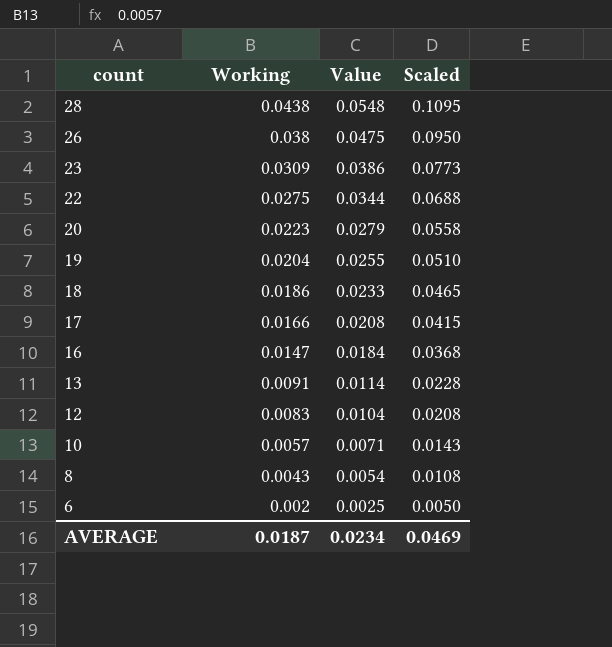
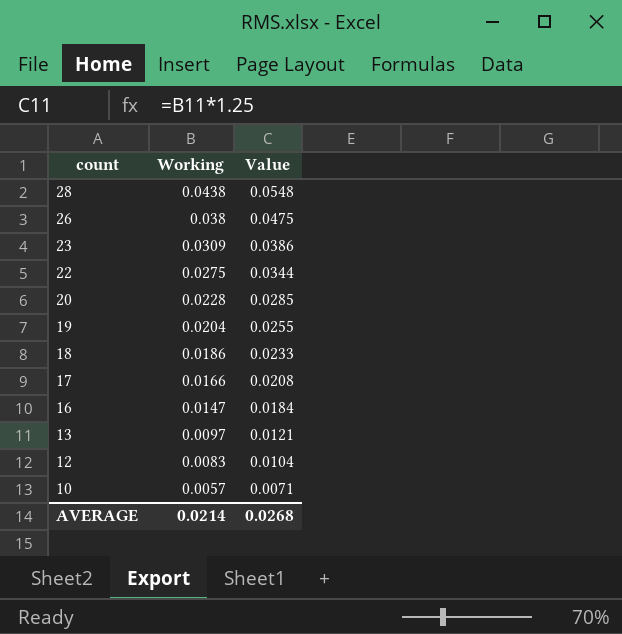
column Scaled | formula: [Working] * 2.5 -> none
row 8: 0.0043 | 0.0054 | 0.0108 -> none
row 6: 0.002 | 0.0025 | 0.0050 -> none
20 | Working: 0.0223 -> 0.0228
20 | Value: 0.0279 -> 0.0285
13 | Working: 0.0091 -> 0.0097
13 | Value: 0.0114 -> 0.0121
AVERAGE | Working: 0.0187 -> 0.0214
AVERAGE | Value: 0.0234 -> 0.0268

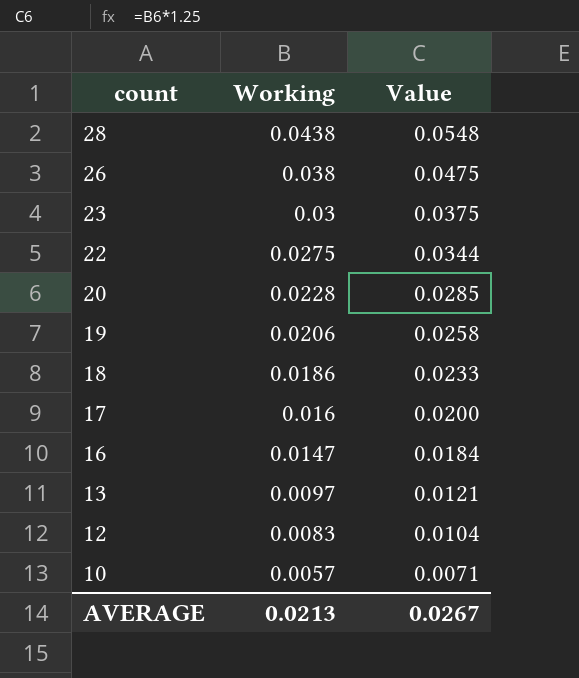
23 | Working: 0.0309 -> 0.03
23 | Value: 0.0386 -> 0.0375
19 | Working: 0.0204 -> 0.0206
19 | Value: 0.0255 -> 0.0258
17 | Working: 0.0166 -> 0.016
17 | Value: 0.0208 -> 0.0200
AVERAGE | Working: 0.0214 -> 0.0213
AVERAGE | Value: 0.0268 -> 0.0267

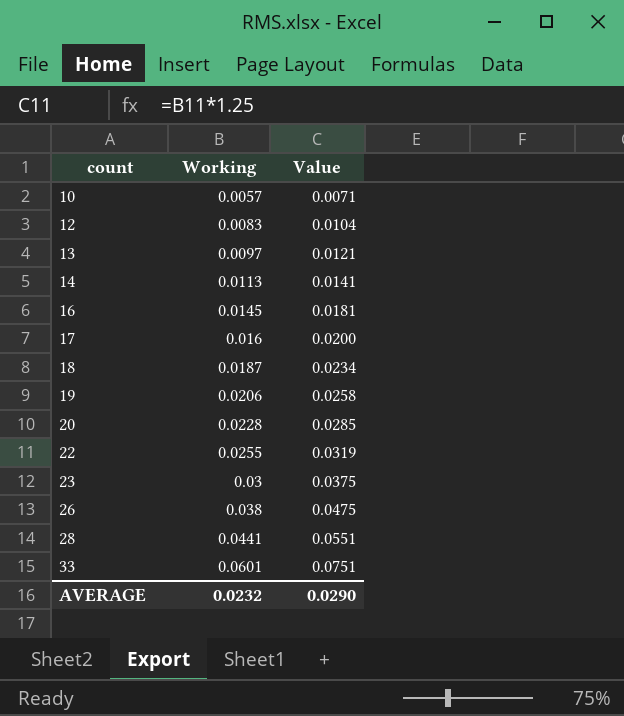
row order: count descending -> count ascending
row 14: none -> 0.0113 | 0.0141
16 | Working: 0.0147 -> 0.0145
16 | Value: 0.0184 -> 0.0181
18 | Working: 0.0186 -> 0.0187
18 | Value: 0.0233 -> 0.0234
22 | Working: 0.0275 -> 0.0255
22 | Value: 0.0344 -> 0.0319
28 | Working: 0.0438 -> 0.0441
28 | Value: 0.0548 -> 0.0551
row 33: none -> 0.0601 | 0.0751
AVERAGE | Working: 0.0213 -> 0.0232
AVERAGE | Value: 0.0267 -> 0.0290

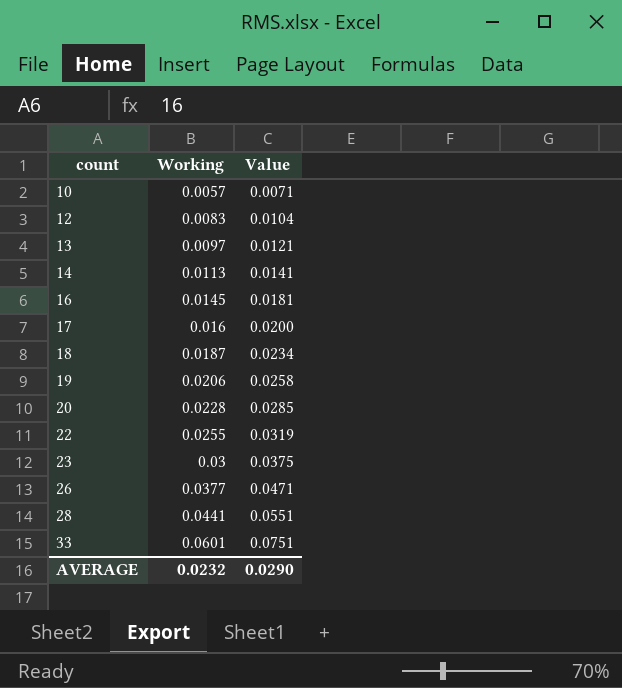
26 | Working: 0.038 -> 0.0377
26 | Value: 0.0475 -> 0.0471

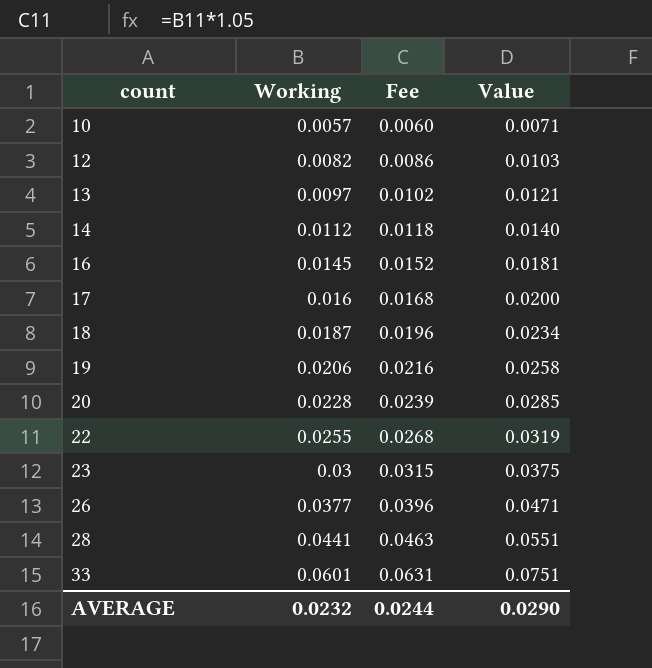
column Fee | formula: none -> [Working] * 1.05
12 | Working: 0.0083 -> 0.0082
12 | Value: 0.0104 -> 0.0103
14 | Working: 0.0113 -> 0.0112
14 | Value: 0.0141 -> 0.0140

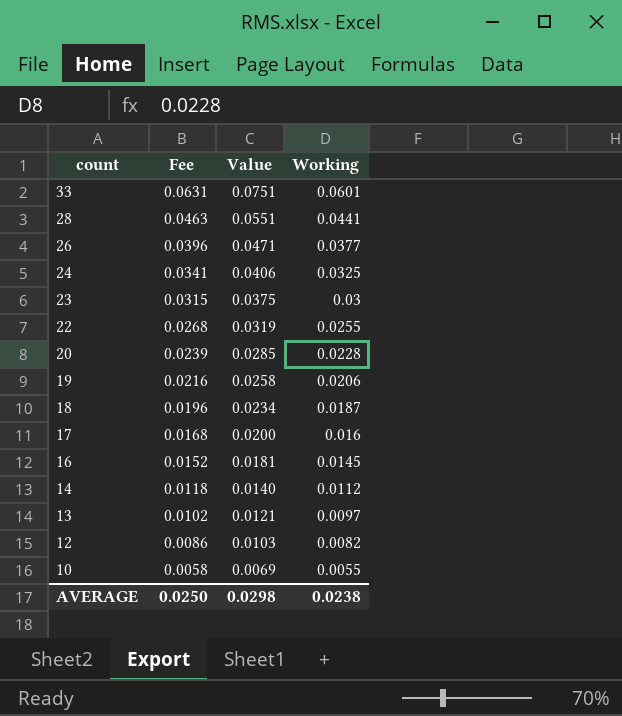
row order: count ascending -> count descending
column Working | position: 2 -> 4
row 24: none -> 0.0341 | 0.0406 | 0.0325
10 | Fee: 0.0060 -> 0.0058
10 | Value: 0.0071 -> 0.0069
10 | Working: 0.0057 -> 0.0055
AVERAGE | Fee: 0.0244 -> 0.0250
AVERAGE | Value: 0.0290 -> 0.0298
AVERAGE | Working: 0.0232 -> 0.0238

